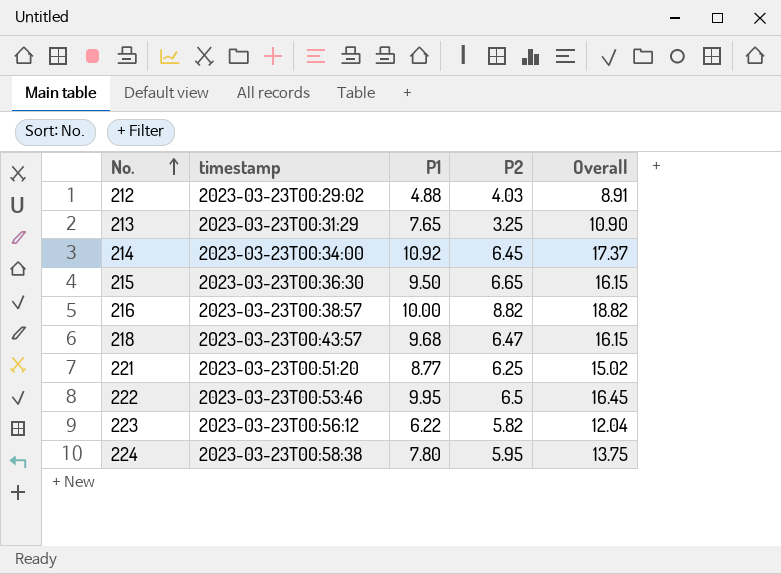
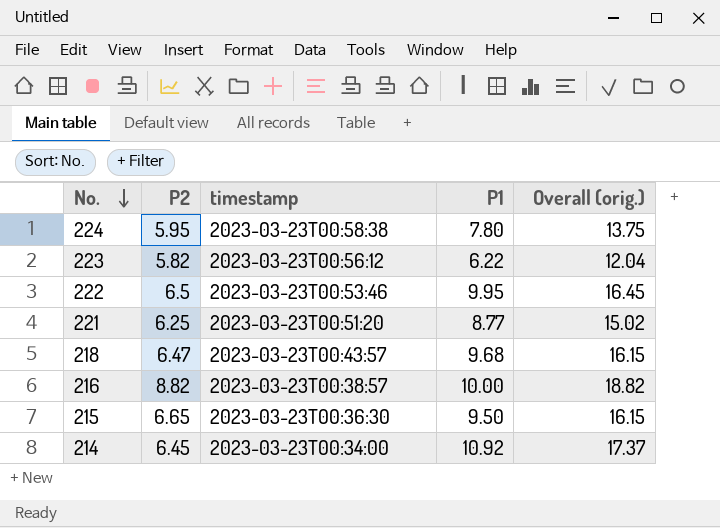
row order: No. ascending -> No. descending
column P2 | position: 4 -> 2
column name: Overall -> Overall (orig.)
row 212: 2023-03-23T00:29:02 | 4.88 | 4.03 | 8.91 -> none
row 213: 2023-03-23T00:31:29 | 7.65 | 3.25 | 10.90 -> none

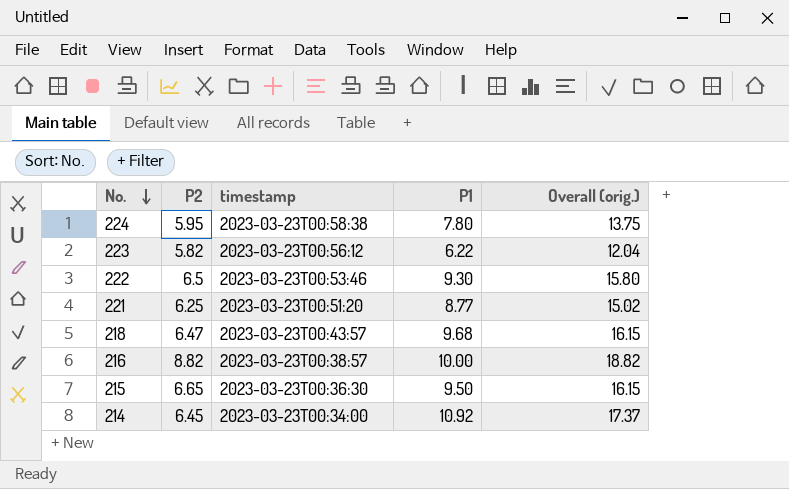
222 | P1: 9.95 -> 9.30
222 | Overall (orig.): 16.45 -> 15.80

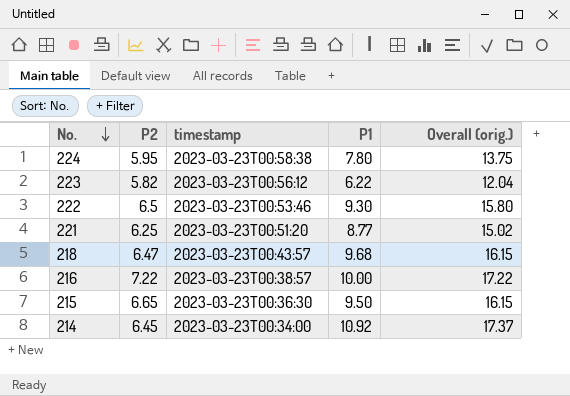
216 | P2: 8.82 -> 7.22
216 | Overall (orig.): 18.82 -> 17.22

